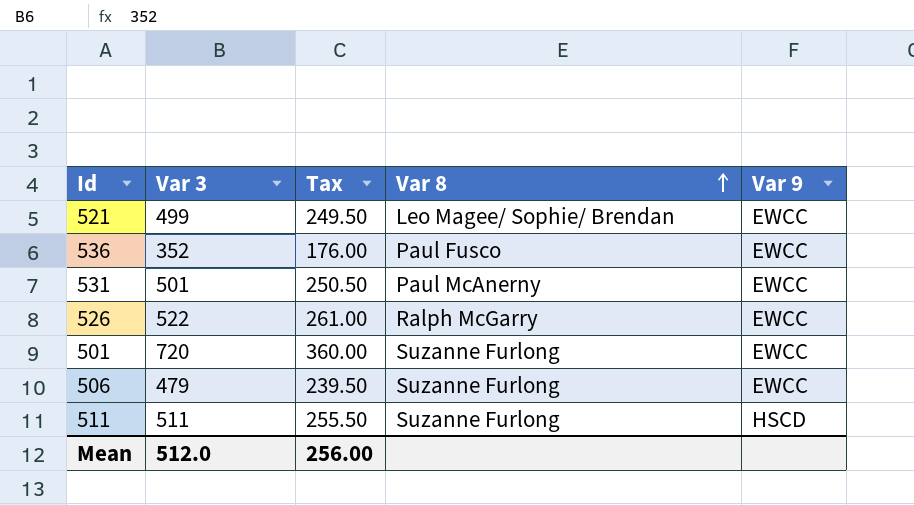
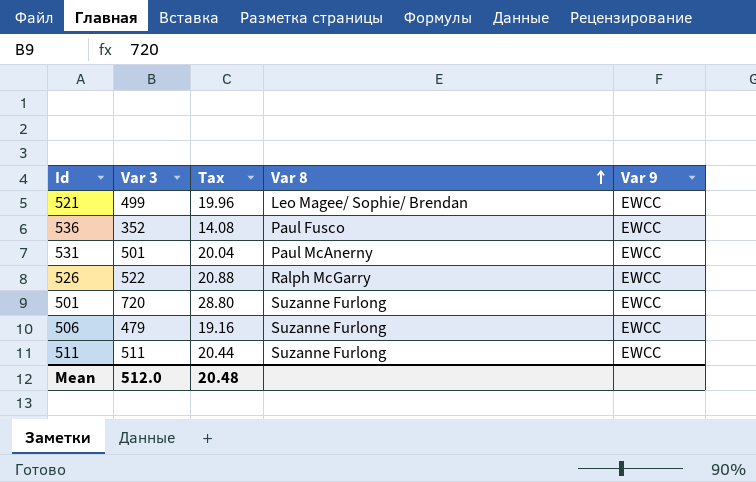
column Tax | formula: [Var 3] * 0.5 -> [Var 3] * 0.04
511 | Var 9: HSCD -> EWCC
Mean | Tax: 256.00 -> 20.48

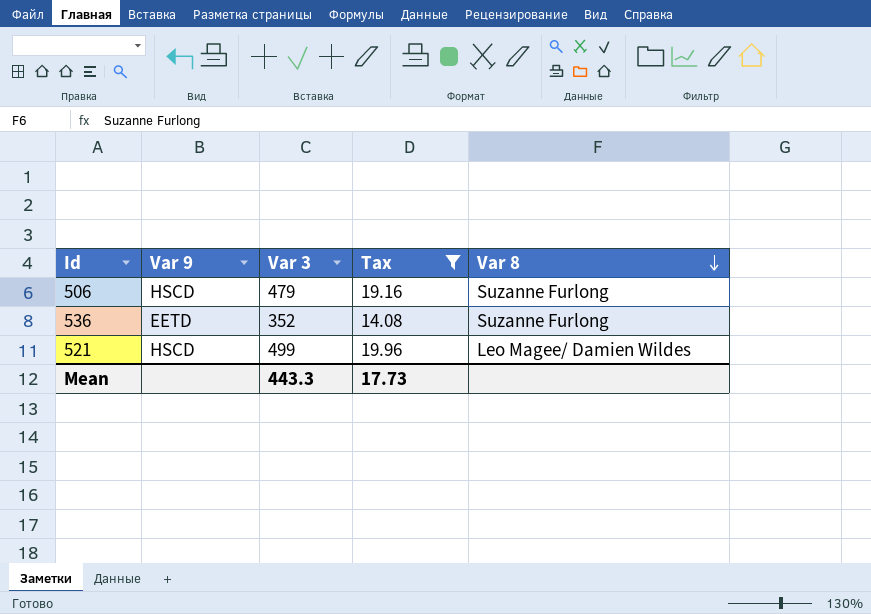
filter: none -> Tax <= 19.96
row order: Var 8 ascending -> Var 8 descending
column Var 9 | position: 5 -> 2
506 | Var 9: EWCC -> HSCD
536 | Var 9: EWCC -> EETD
536 | Var 8: Paul Fusco -> Suzanne Furlong
521 | Var 9: EWCC -> HSCD
521 | Var 8: Leo Magee/ Sophie/ Brendan -> Leo Magee/ Damien Wildes
Mean | Var 3: 512.0 -> 443.3
Mean | Tax: 20.48 -> 17.73

